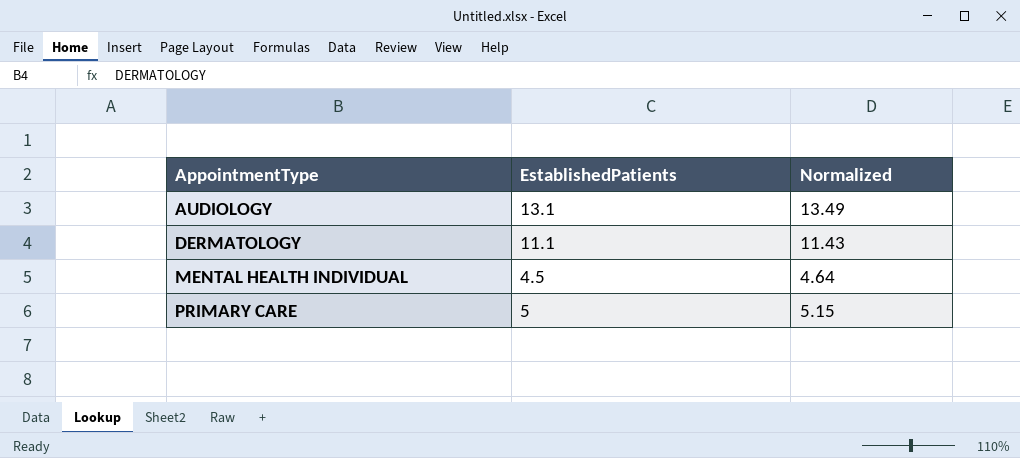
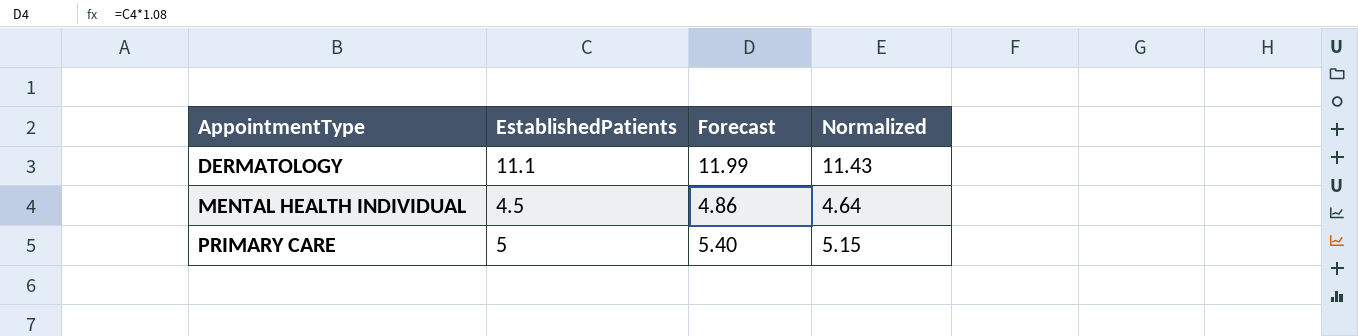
column Forecast | formula: none -> [EstablishedPatients] * 1.08
row AUDIOLOGY: 13.1 | 13.49 -> none

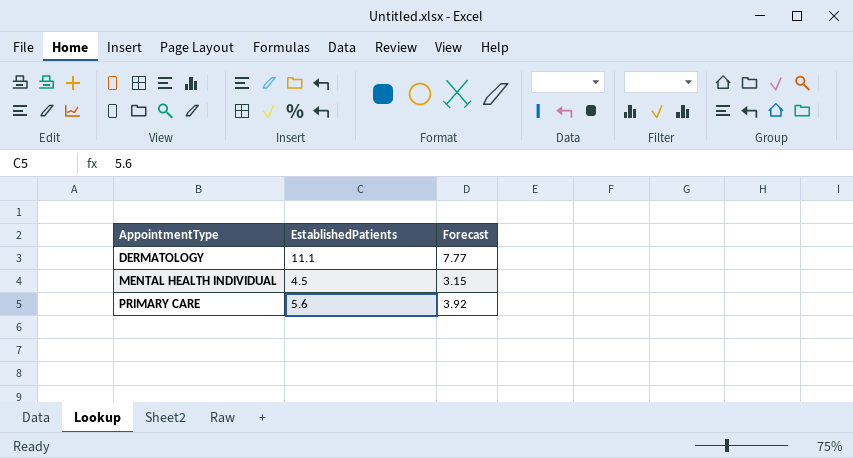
column Normalized | formula: [EstablishedPatients] * 1.03 -> none
column Forecast | formula: [EstablishedPatients] * 1.08 -> [EstablishedPatients] * 0.7
PRIMARY CARE | EstablishedPatients: 5 -> 5.6

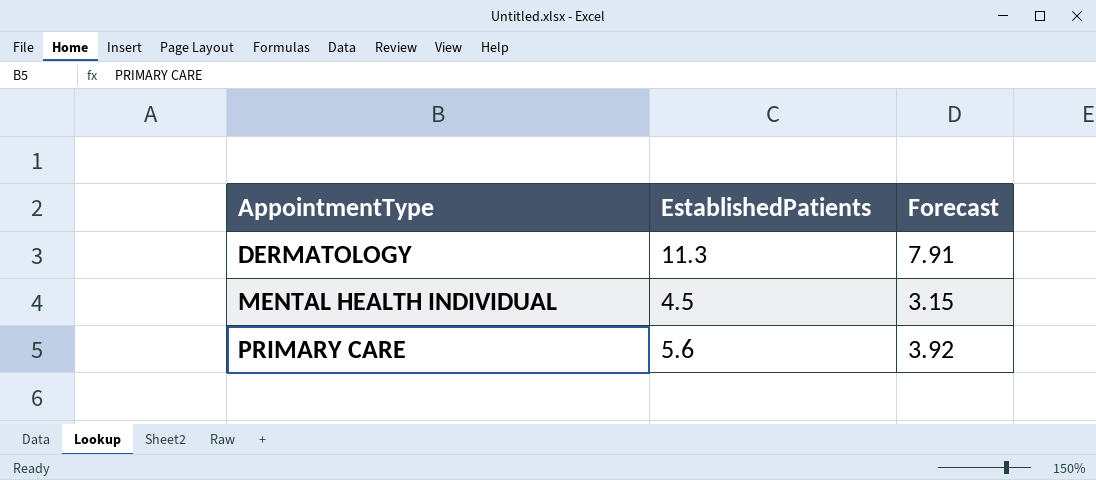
DERMATOLOGY | EstablishedPatients: 11.1 -> 11.3
DERMATOLOGY | Forecast: 7.77 -> 7.91

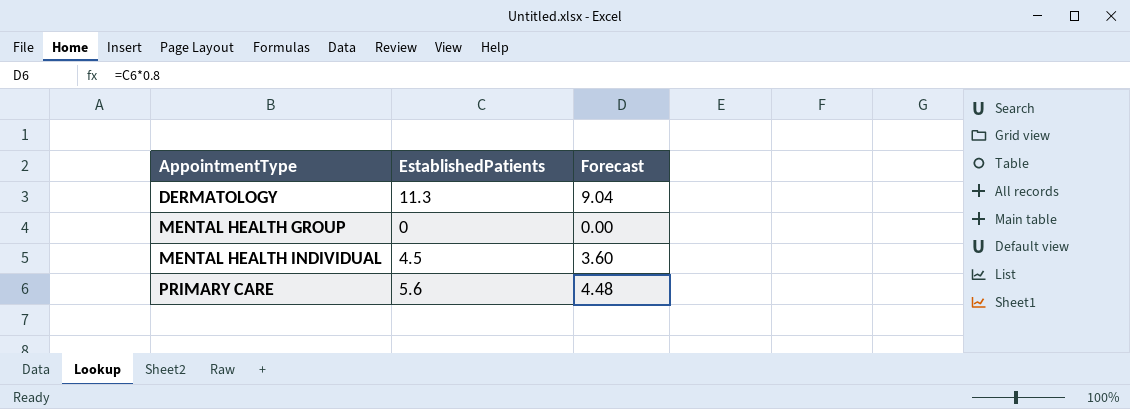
column Forecast | formula: [EstablishedPatients] * 0.7 -> [EstablishedPatients] * 0.8
row MENTAL HEALTH GROUP: none -> 0 | 0.00

